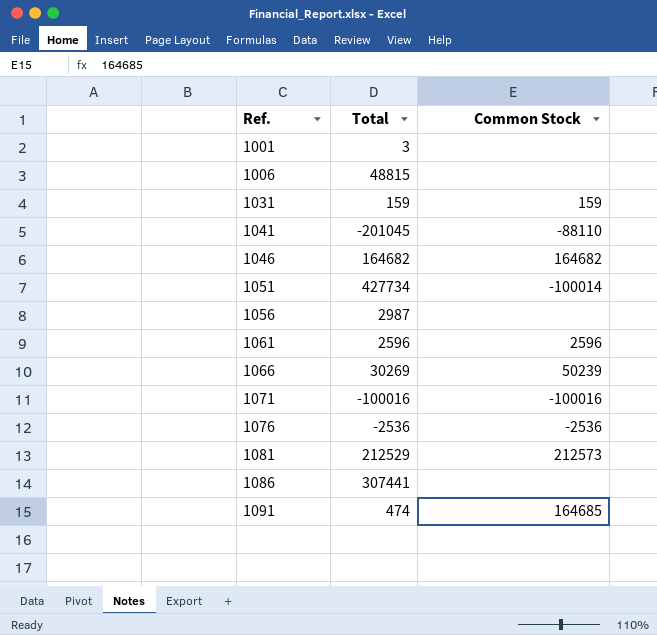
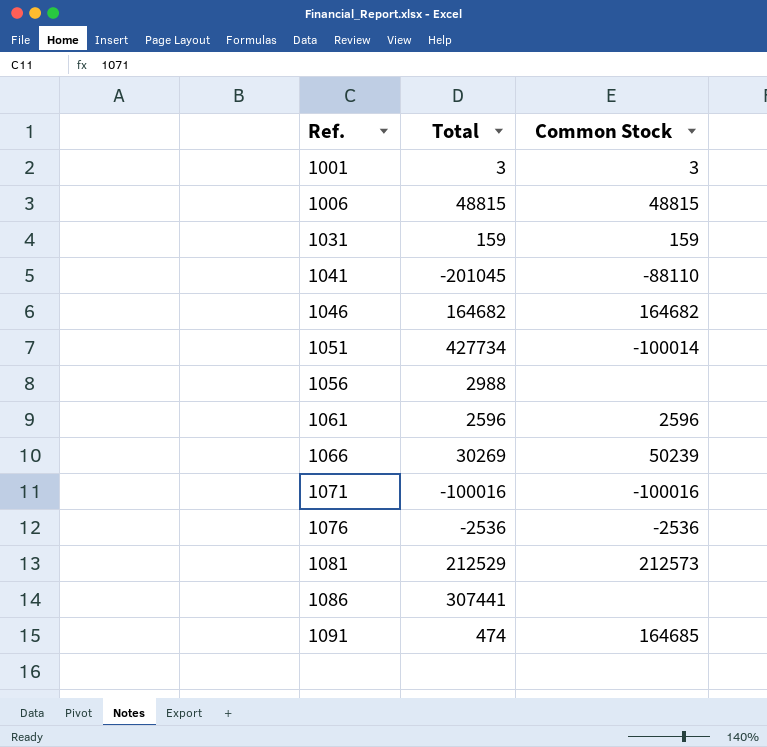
1001 | Common Stock: none -> 3
1006 | Common Stock: none -> 48815
1056 | Total: 2987 -> 2988

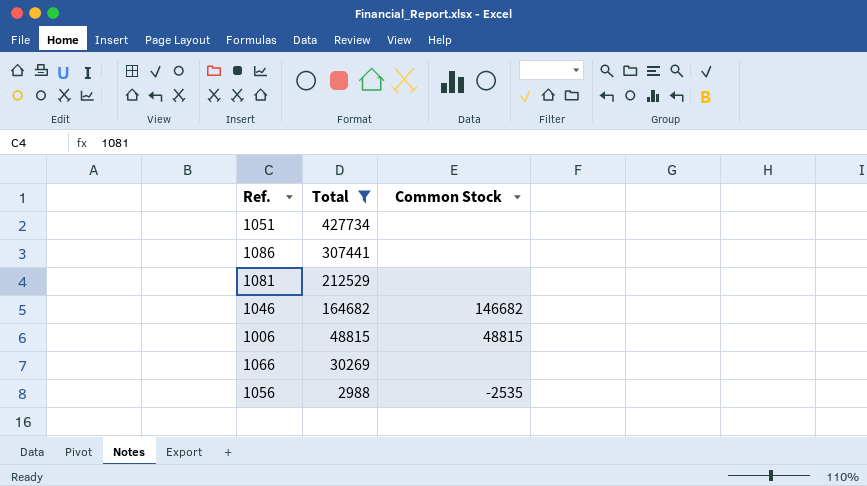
filter: none -> Total >= 2988
row order: Ref. ascending -> Total descending
1051 | Common Stock: -100014 -> none
1081 | Common Stock: 212573 -> none
1046 | Common Stock: 164682 -> 146682
1066 | Common Stock: 50239 -> none
1056 | Common Stock: none -> -2535

